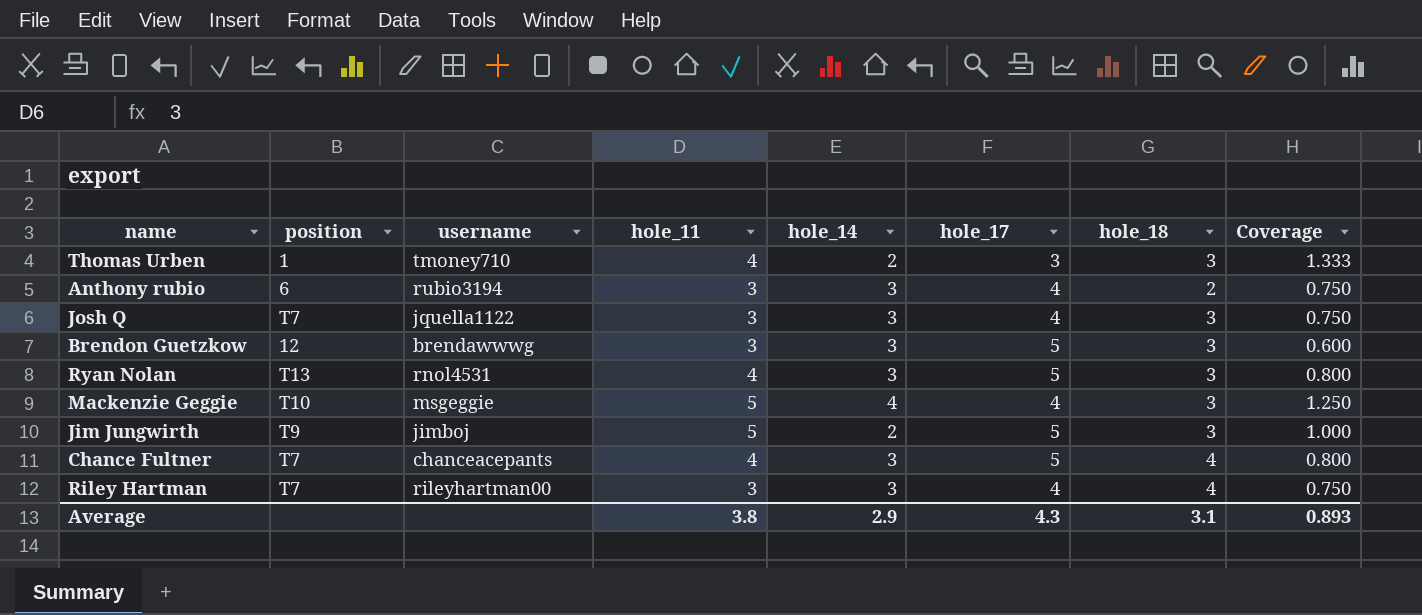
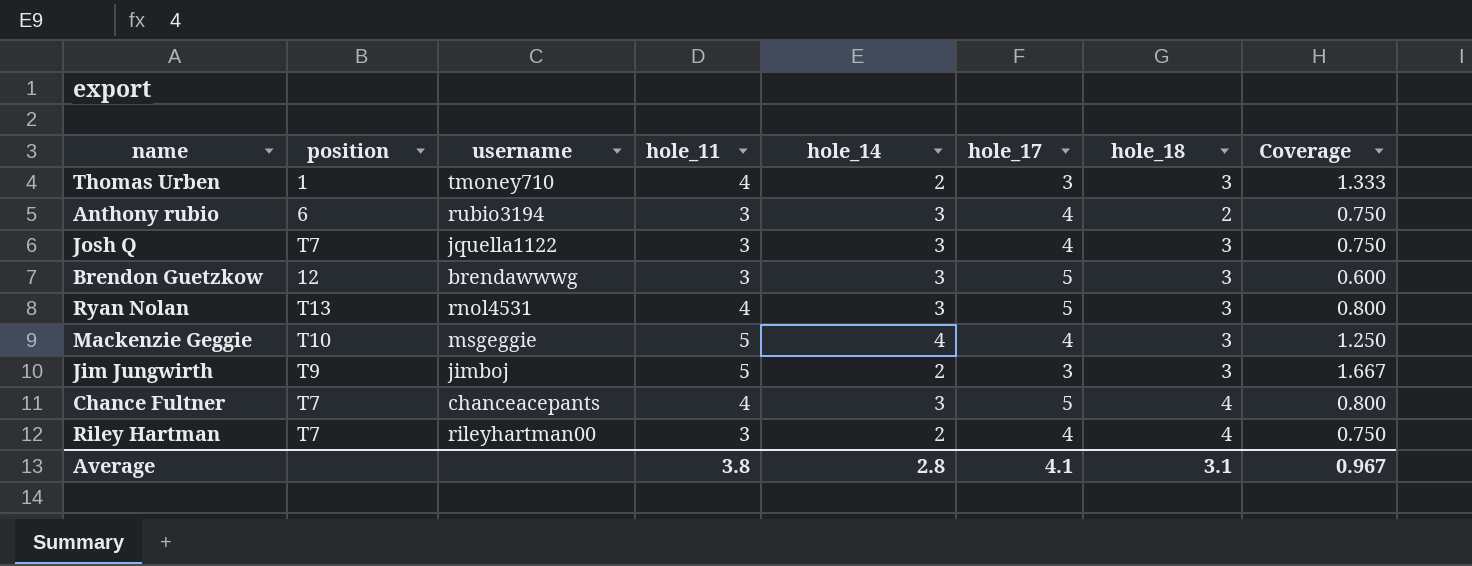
Jim Jungwirth | hole_17: 5 -> 3
Jim Jungwirth | Coverage: 1.000 -> 1.667
Riley Hartman | hole_14: 3 -> 2
Average | hole_14: 2.9 -> 2.8
Average | hole_17: 4.3 -> 4.1
Average | Coverage: 0.893 -> 0.967

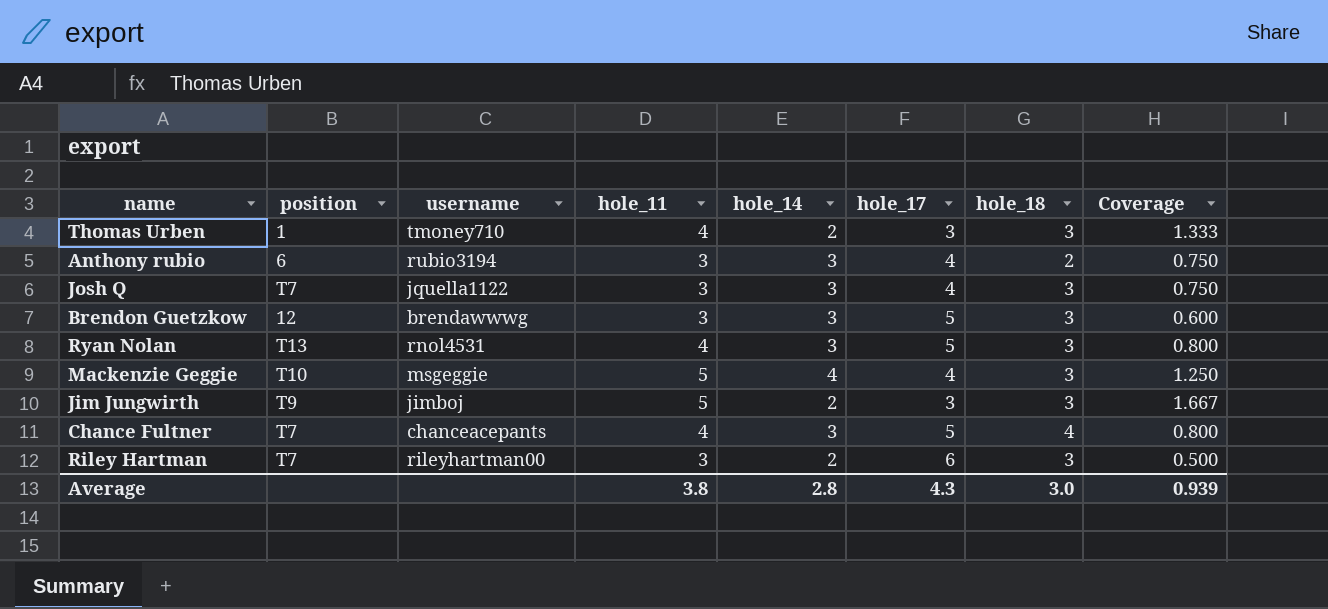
Riley Hartman | hole_17: 4 -> 6
Riley Hartman | hole_18: 4 -> 3
Riley Hartman | Coverage: 0.750 -> 0.500
Average | hole_17: 4.1 -> 4.3
Average | hole_18: 3.1 -> 3.0
Average | Coverage: 0.967 -> 0.939

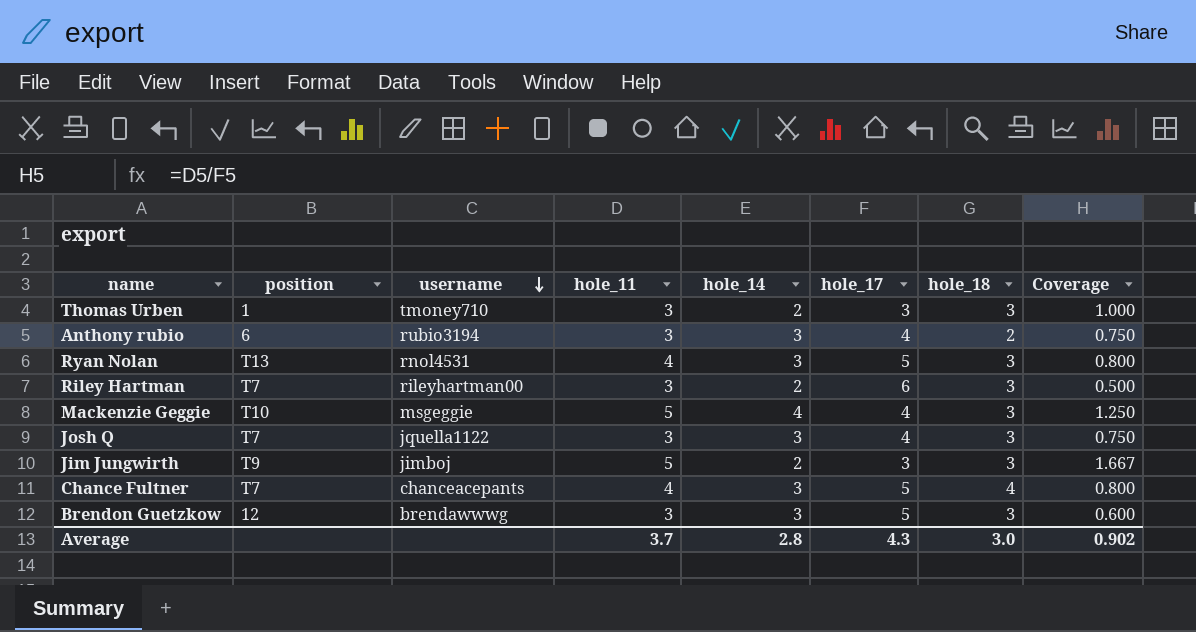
row order: none -> username descending
Thomas Urben | hole_11: 4 -> 3
Thomas Urben | Coverage: 1.333 -> 1.000
Average | hole_11: 3.8 -> 3.7
Average | Coverage: 0.939 -> 0.902

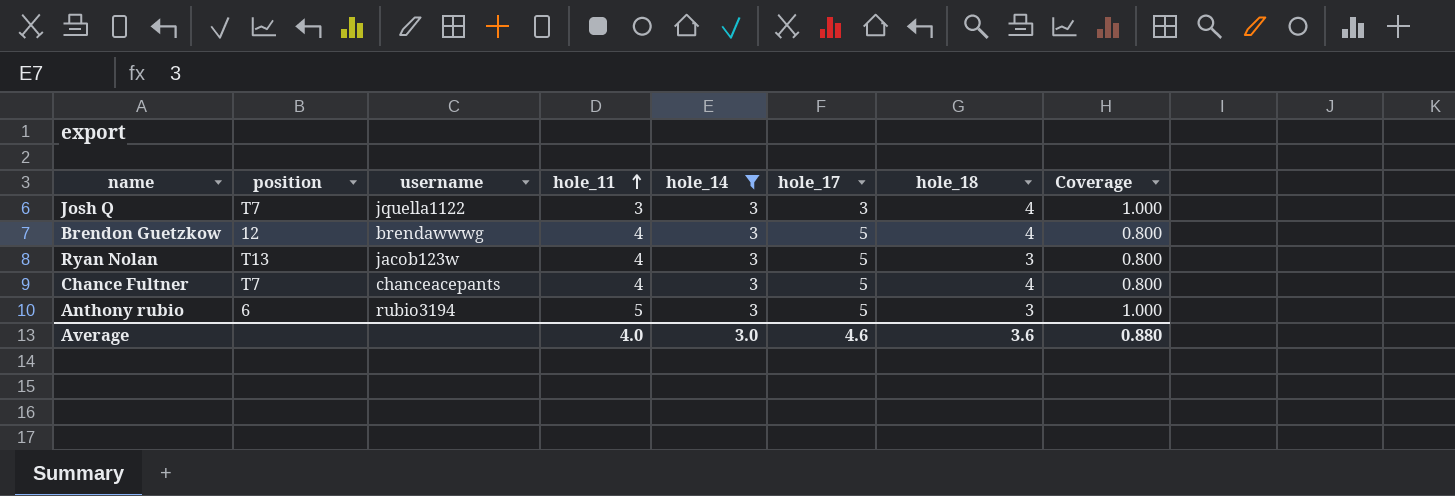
filter: none -> hole_14 = 3
row order: username descending -> hole_11 ascending
Josh Q | hole_17: 4 -> 3
Josh Q | hole_18: 3 -> 4
Josh Q | Coverage: 0.750 -> 1.000
Brendon Guetzkow | hole_11: 3 -> 4
Brendon Guetzkow | hole_18: 3 -> 4
Brendon Guetzkow | Coverage: 0.600 -> 0.800
Ryan Nolan | username: rnol4531 -> jacob123w
Anthony rubio | hole_11: 3 -> 5
Anthony rubio | hole_17: 4 -> 5
Anthony rubio | hole_18: 2 -> 3
Anthony rubio | Coverage: 0.750 -> 1.000
Average | hole_11: 3.7 -> 4.0
Average | hole_14: 2.8 -> 3.0
Average | hole_17: 4.3 -> 4.6
Average | hole_18: 3.0 -> 3.6
Average | Coverage: 0.902 -> 0.880

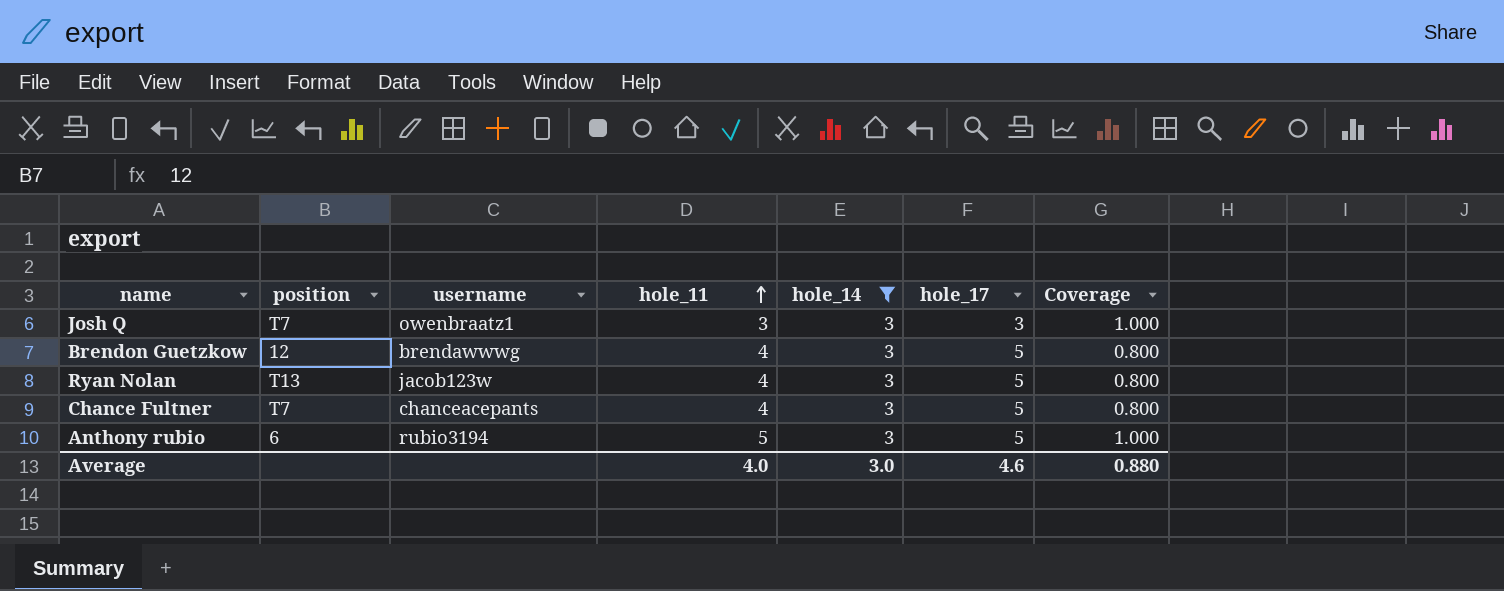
column hole_18 | position: 7 -> none
Josh Q | username: jquella1122 -> owenbraatz1

